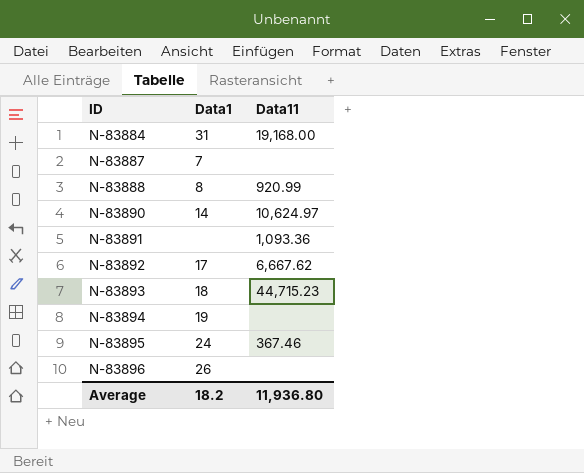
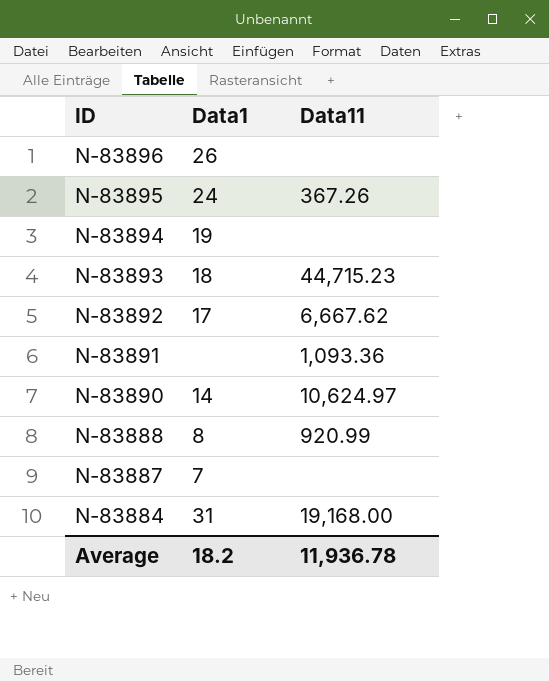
row order: ID ascending -> ID descending
N-83895 | Data11: 367.46 -> 367.26
Average | Data11: 11,936.80 -> 11,936.78

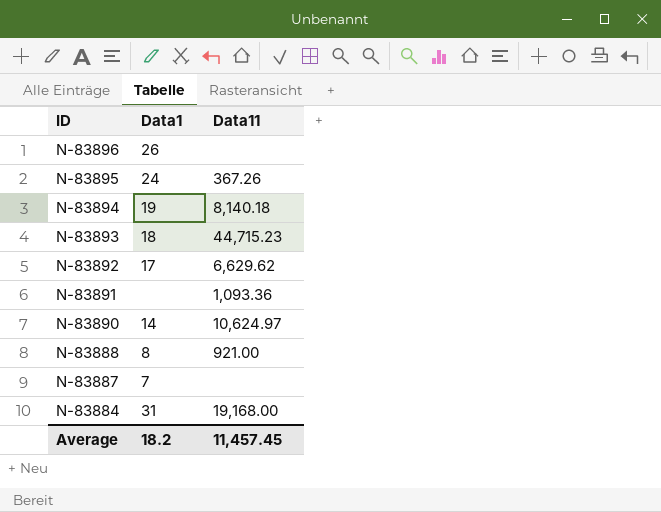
N-83894 | Data11: none -> 8,140.18
N-83892 | Data11: 6,667.62 -> 6,629.62
N-83888 | Data11: 920.99 -> 921.00
Average | Data11: 11,936.78 -> 11,457.45

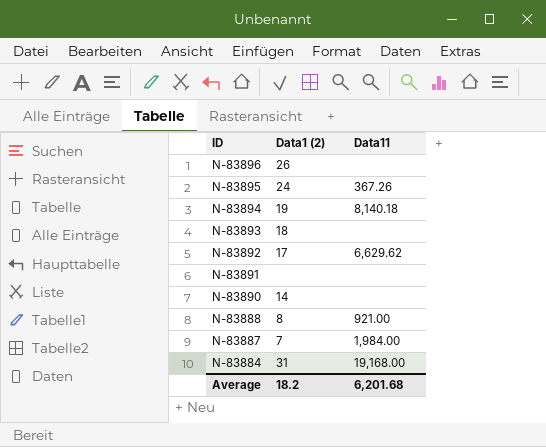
column name: Data1 -> Data1 (2)
N-83893 | Data11: 44,715.23 -> none
N-83891 | Data11: 1,093.36 -> none
N-83890 | Data11: 10,624.97 -> none
N-83887 | Data11: none -> 1,984.00
Average | Data11: 11,457.45 -> 6,201.68

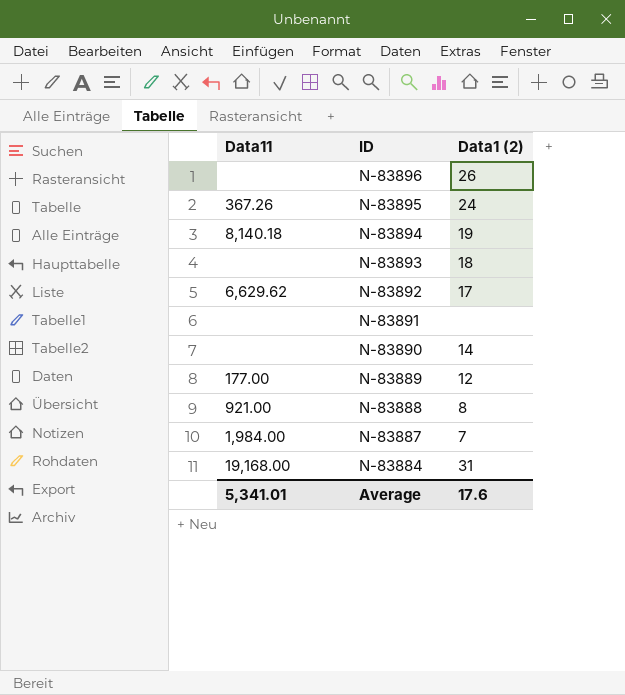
column Data11 | position: 3 -> 1
row N-83889: none -> 177.00 | 12
Average | Data11: 6,201.68 -> 5,341.01
Average | Data1 (2): 18.2 -> 17.6

